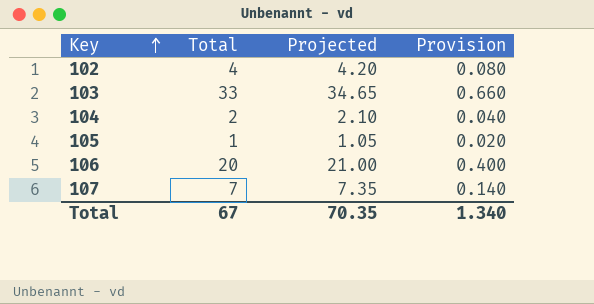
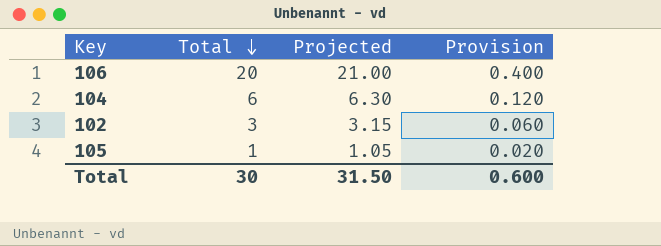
row order: Key ascending -> Total descending
row 103: 33 | 34.65 | 0.660 -> none
row 107: 7 | 7.35 | 0.140 -> none
104 | Total: 2 -> 6
104 | Projected: 2.10 -> 6.30
104 | Provision: 0.040 -> 0.120
102 | Total: 4 -> 3
102 | Projected: 4.20 -> 3.15
102 | Provision: 0.080 -> 0.060
Total | Total: 67 -> 30
Total | Projected: 70.35 -> 31.50
Total | Provision: 1.340 -> 0.600

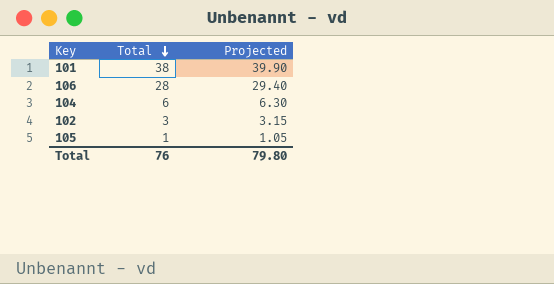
column Provision | formula: [Total] * 0.02 -> none
row 101: none -> 38 | 39.90
106 | Total: 20 -> 28
106 | Projected: 21.00 -> 29.40
Total | Total: 30 -> 76
Total | Projected: 31.50 -> 79.80

